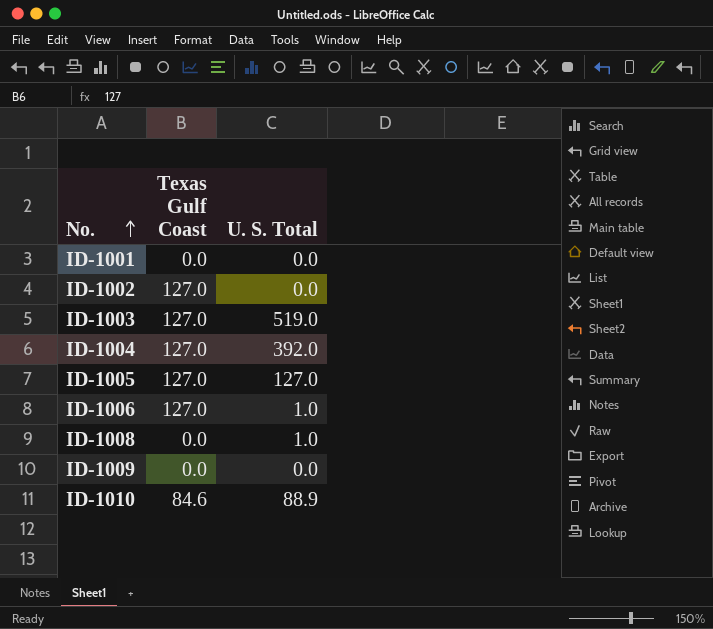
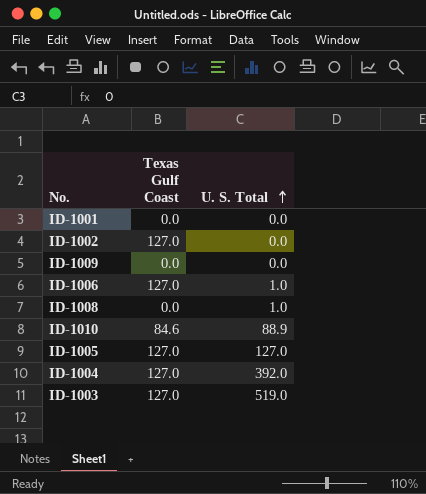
row order: No. ascending -> U. S. Total ascending

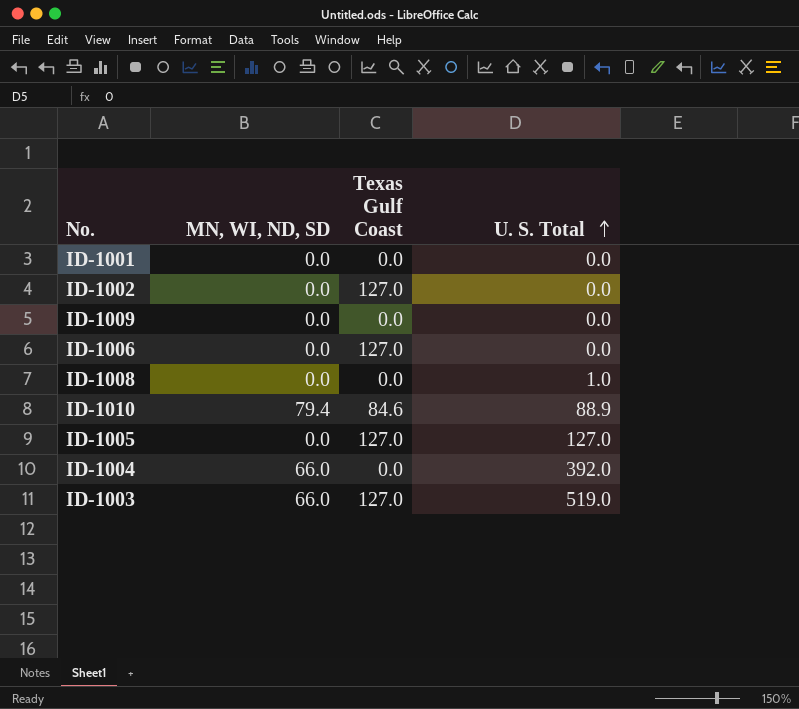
column MN, WI, ND, SD | position: none -> 2
ID-1006 | U. S. Total: 1.0 -> 0.0
ID-1004 | Texas Gulf Coast: 127.0 -> 0.0

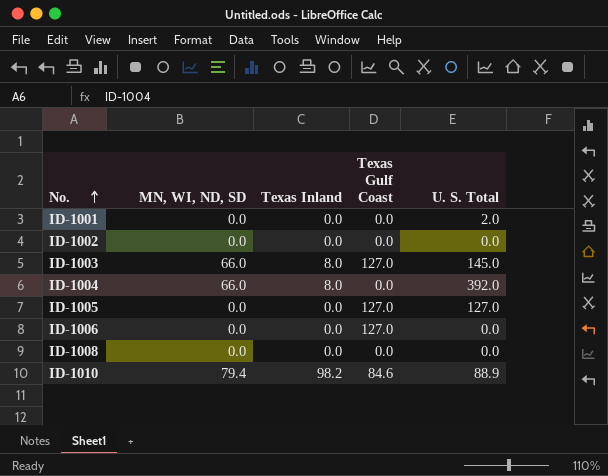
row order: U. S. Total ascending -> No. ascending
column Texas Inland | position: none -> 3
row ID-1009: 0.0 | 0.0 | 0.0 -> none
ID-1001 | U. S. Total: 0.0 -> 2.0
ID-1002 | Texas Gulf Coast: 127.0 -> 0.0
ID-1003 | U. S. Total: 519.0 -> 145.0
ID-1008 | U. S. Total: 1.0 -> 0.0

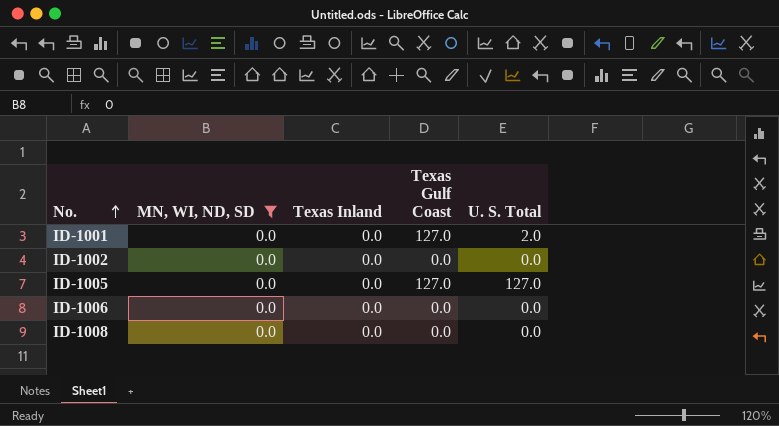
filter: none -> MN, WI, ND, SD = 0.0
ID-1001 | Texas Gulf Coast: 0.0 -> 127.0
ID-1006 | Texas Gulf Coast: 127.0 -> 0.0

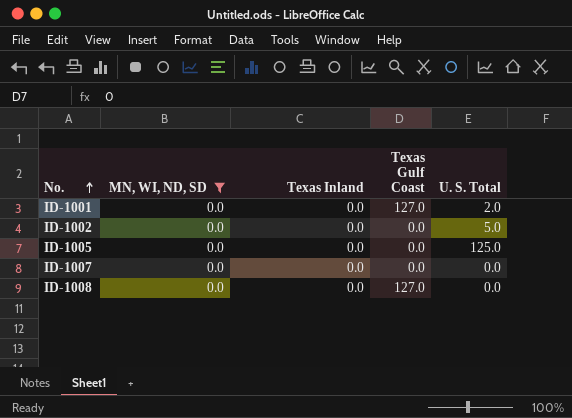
row ID-1006: 0.0 | 0.0 | 0.0 | 0.0 -> none
ID-1002 | U. S. Total: 0.0 -> 5.0
ID-1005 | Texas Gulf Coast: 127.0 -> 0.0
ID-1005 | U. S. Total: 127.0 -> 125.0
row ID-1007: none -> 0.0 | 0.0 | 0.0 | 0.0
ID-1008 | Texas Gulf Coast: 0.0 -> 127.0

